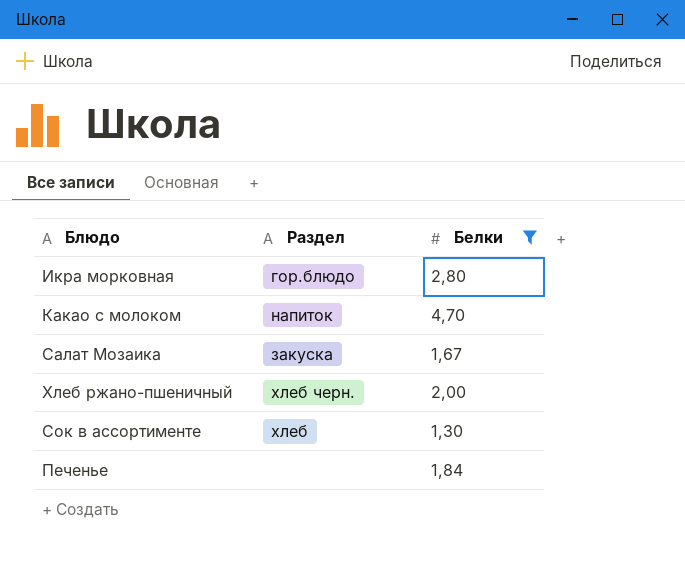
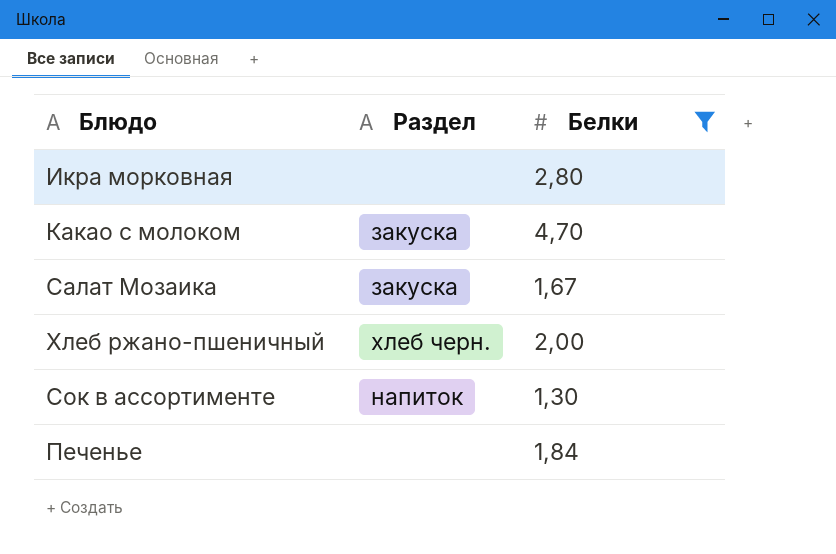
Икра морковная | Раздел: гор.блюдо -> none
Какао с молоком | Раздел: напиток -> закуска
Сок в ассортименте | Раздел: хлеб -> напиток

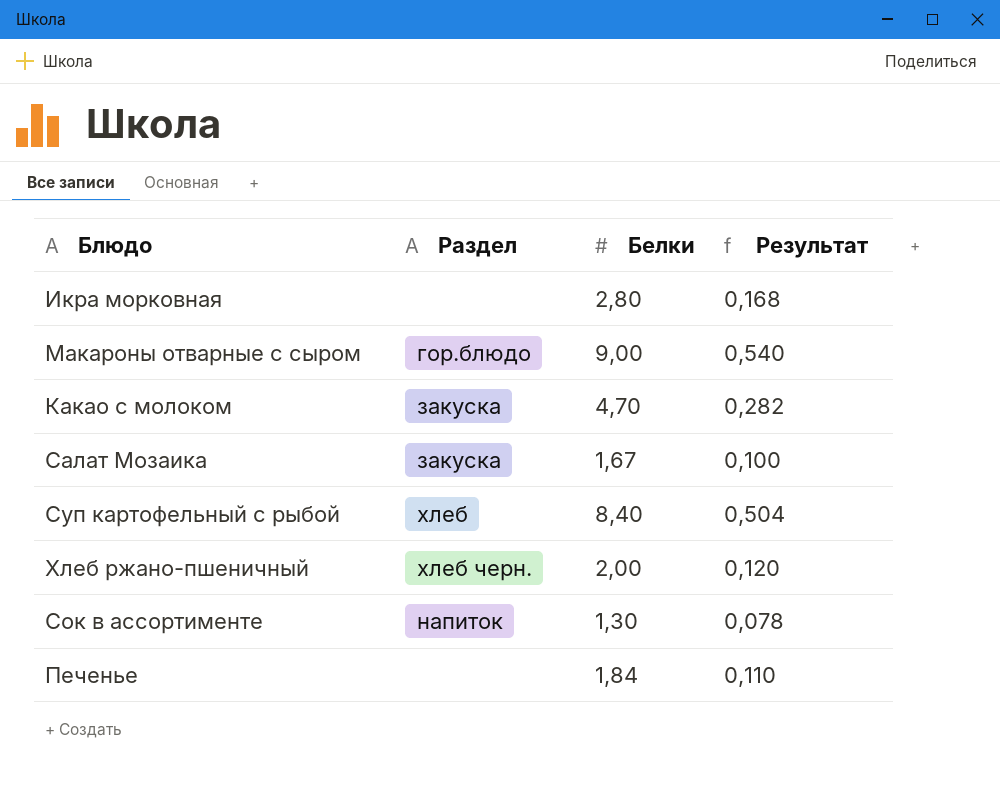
filter: Белки <= 4,70 -> none
column Результат | formula: none -> [Белки] * 0,06

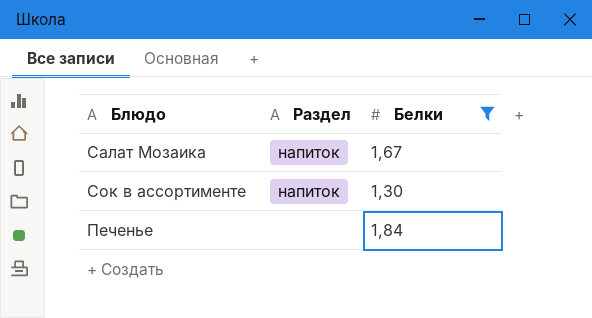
filter: none -> Белки <= 1,84
column Результат | formula: [Белки] * 0,06 -> none
Салат Мозаика | Раздел: закуска -> напиток

